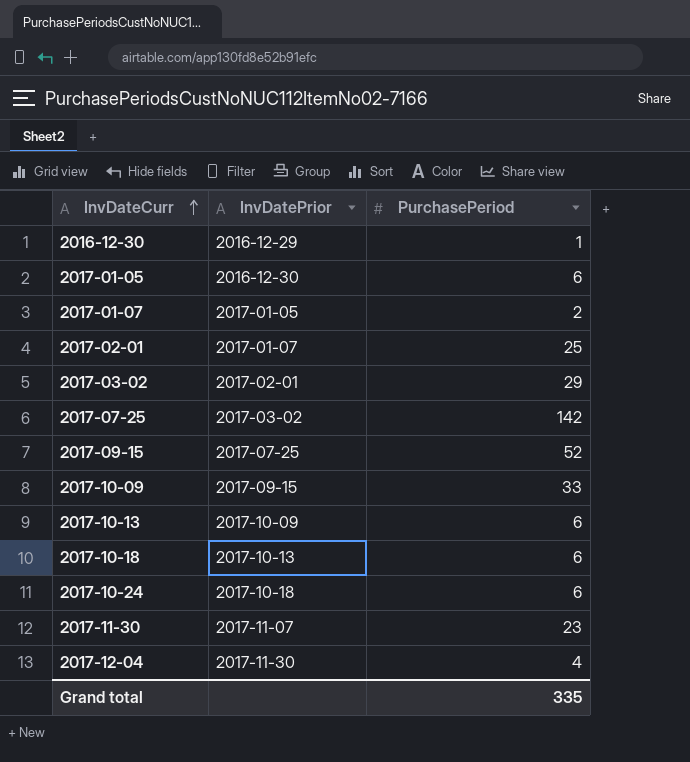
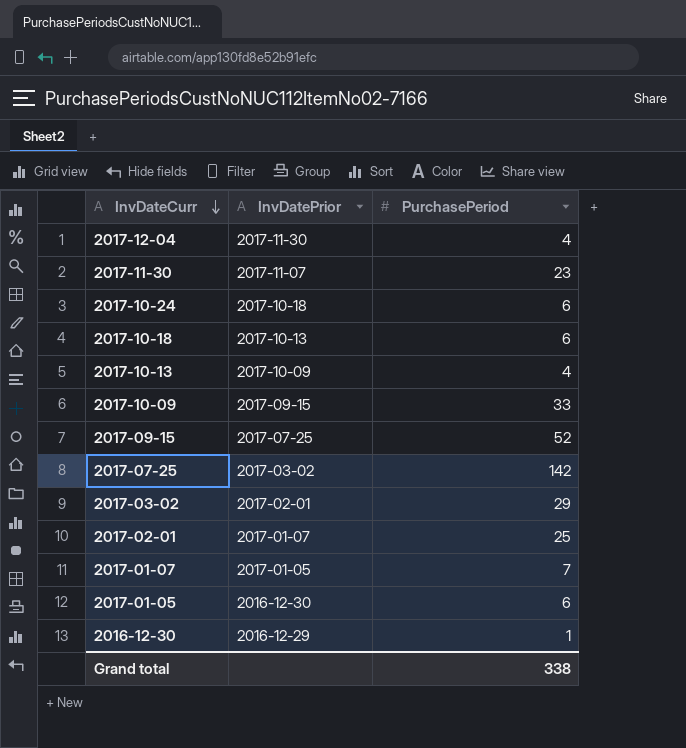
row order: InvDateCurr ascending -> InvDateCurr descending
2017-10-13 | PurchasePeriod: 6 -> 4
2017-01-07 | PurchasePeriod: 2 -> 7
Grand total | PurchasePeriod: 335 -> 338

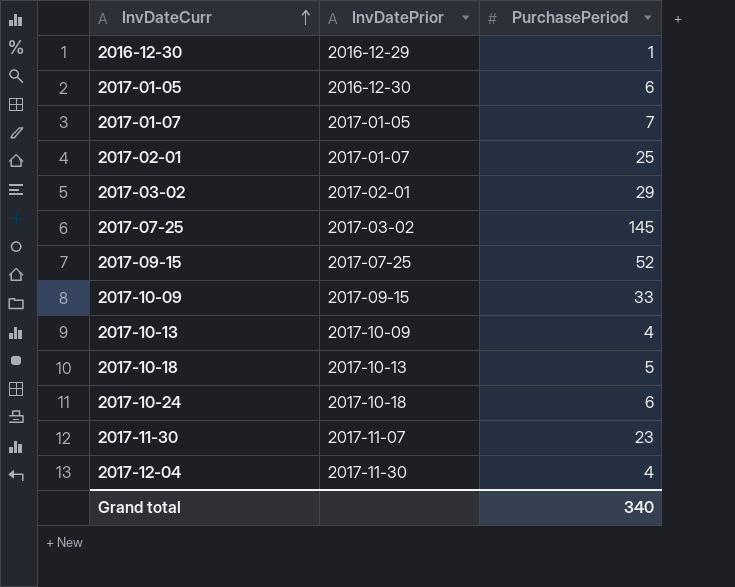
row order: InvDateCurr descending -> InvDateCurr ascending
2017-07-25 | PurchasePeriod: 142 -> 145
2017-10-18 | PurchasePeriod: 6 -> 5
Grand total | PurchasePeriod: 338 -> 340

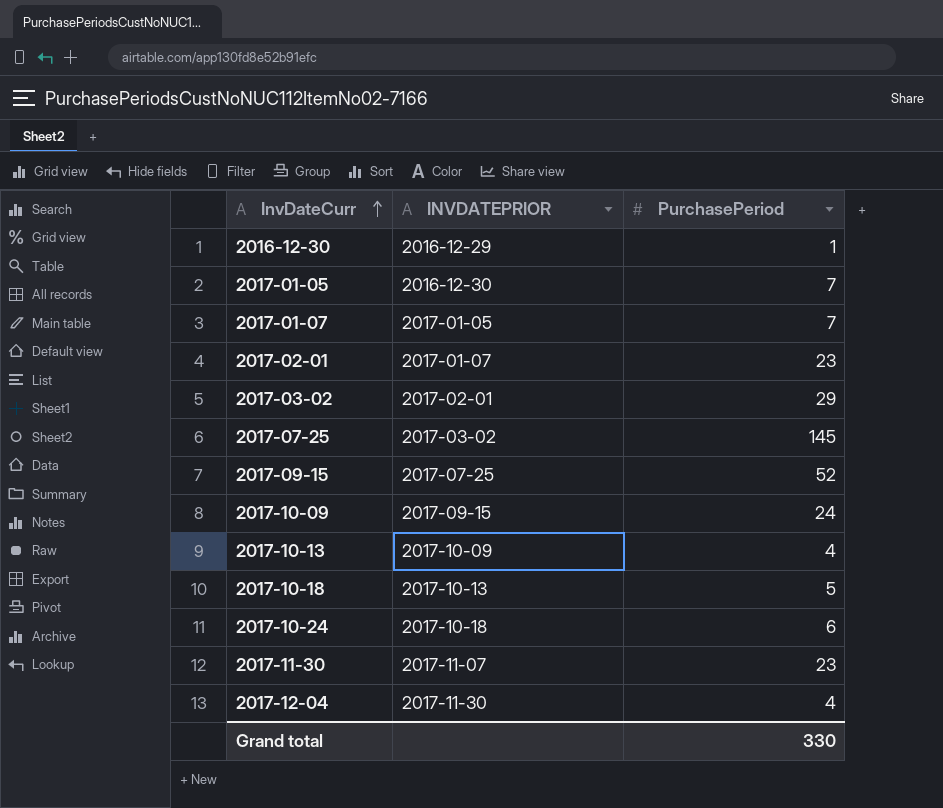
column name: InvDatePrior -> INVDATEPRIOR
2017-01-05 | PurchasePeriod: 6 -> 7
2017-02-01 | PurchasePeriod: 25 -> 23
2017-10-09 | PurchasePeriod: 33 -> 24
Grand total | PurchasePeriod: 340 -> 330

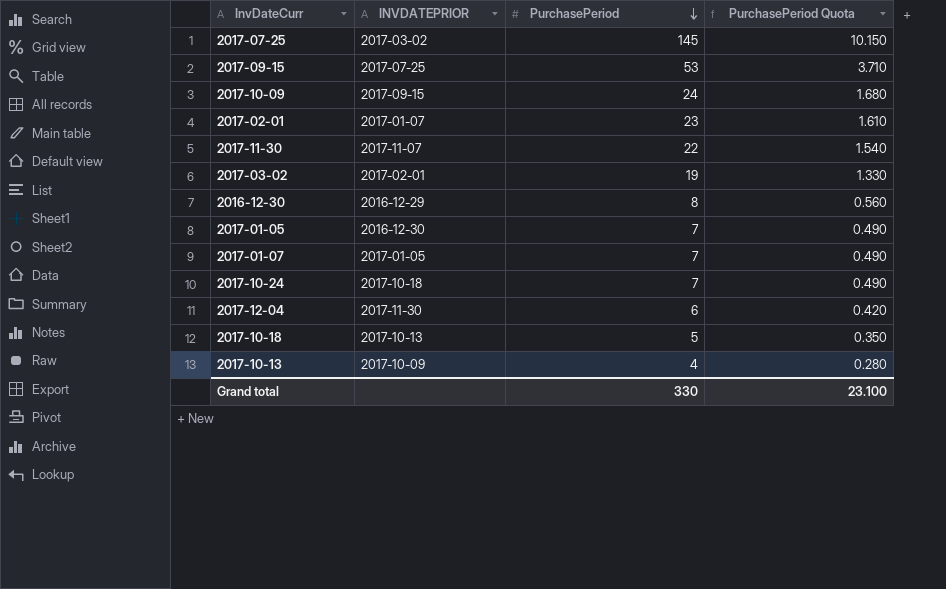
row order: InvDateCurr ascending -> PurchasePeriod descending
column PurchasePeriod Quota | formula: none -> [PurchasePeriod] * 0.07
2017-09-15 | PurchasePeriod: 52 -> 53
2017-11-30 | PurchasePeriod: 23 -> 22
2017-03-02 | PurchasePeriod: 29 -> 19
2016-12-30 | PurchasePeriod: 1 -> 8
2017-10-24 | PurchasePeriod: 6 -> 7
2017-12-04 | PurchasePeriod: 4 -> 6

